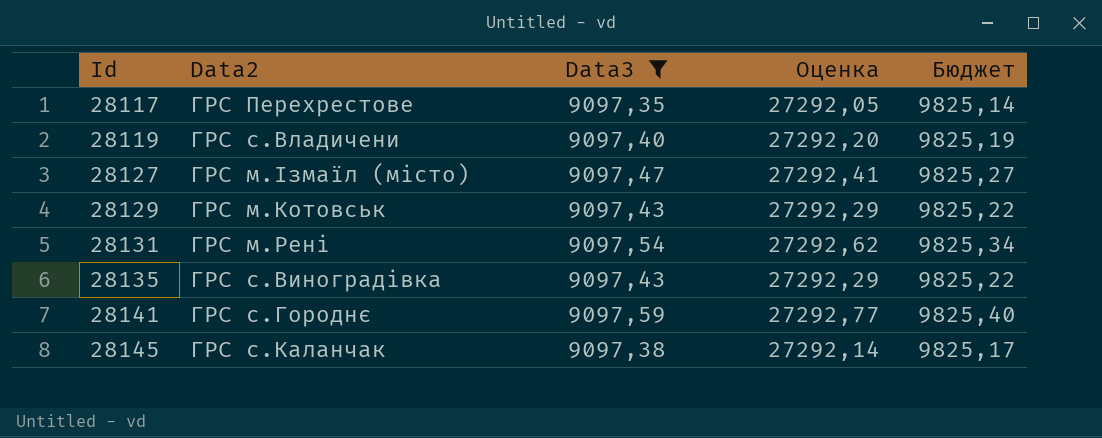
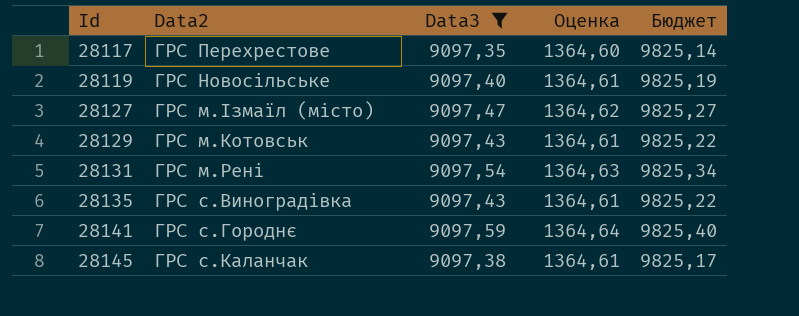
column Оценка | formula: [Data3] * 3 -> [Data3] * 0,15
28119 | Data2: ГРС с.Владичени -> ГРС Новосільське

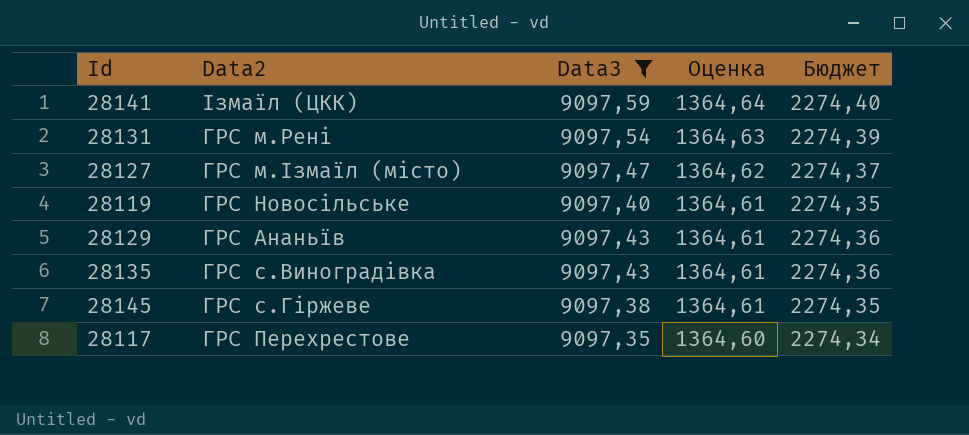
row order: Id ascending -> Оценка descending
column Бюджет | formula: [Data3] * 1,08 -> [Data3] * 0,25
28141 | Data2: ГРС с.Городнє -> Ізмаїл (ЦКК)
28129 | Data2: ГРС м.Котовськ -> ГРС Ананьїв
28145 | Data2: ГРС с.Каланчак -> ГРС с.Гіржеве

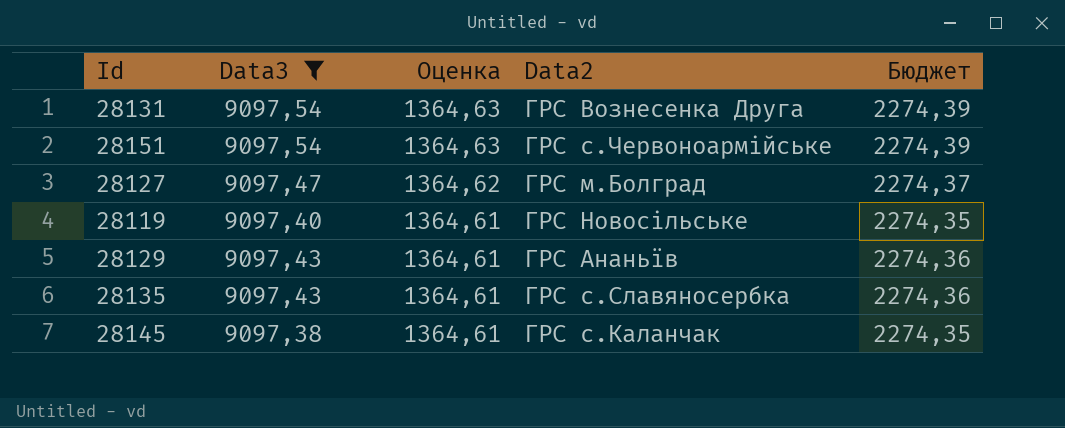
column Data2 | position: 2 -> 4
row 28141: Ізмаїл (ЦКК) | 9097,59 | 1364,64 | 2274,40 -> none
row 28117: ГРС Перехрестове | 9097,35 | 1364,60 | 2274,34 -> none
28131 | Data2: ГРС м.Рені -> ГРС Вознесенка Друга
row 28151: none -> 9097,54 | 1364,63 | ГРС с.Червоноармійське | 2274,39
28127 | Data2: ГРС м.Ізмаїл (місто) -> ГРС м.Болград
28135 | Data2: ГРС с.Виноградівка -> ГРС с.Славяносербка
28145 | Data2: ГРС с.Гіржеве -> ГРС с.Каланчак

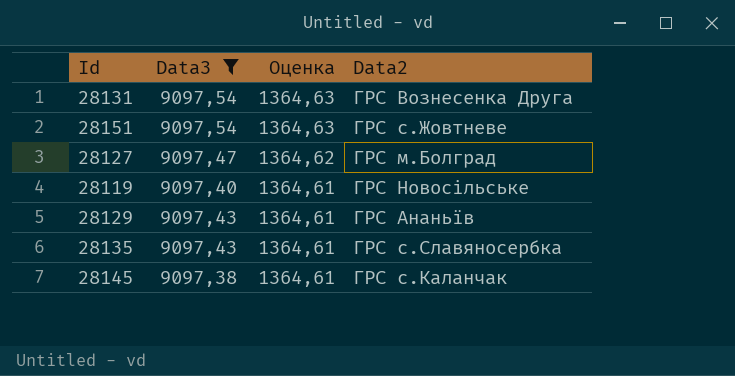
column Бюджет | formula: [Data3] * 0,25 -> none
28151 | Data2: ГРС с.Червоноармійське -> ГРС с.Жовтневе

